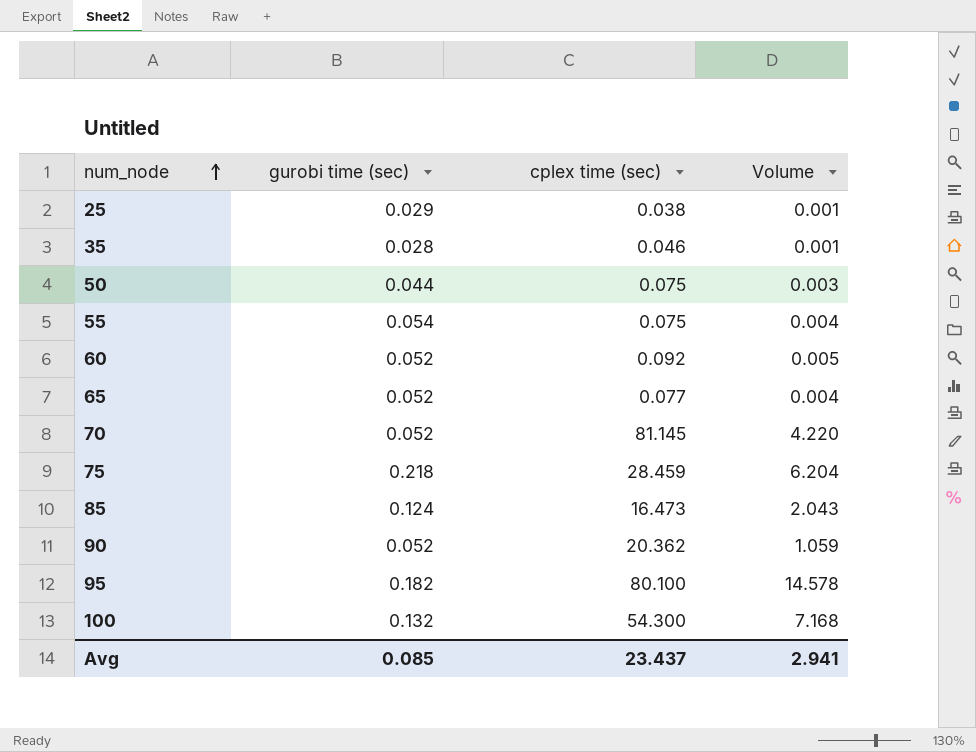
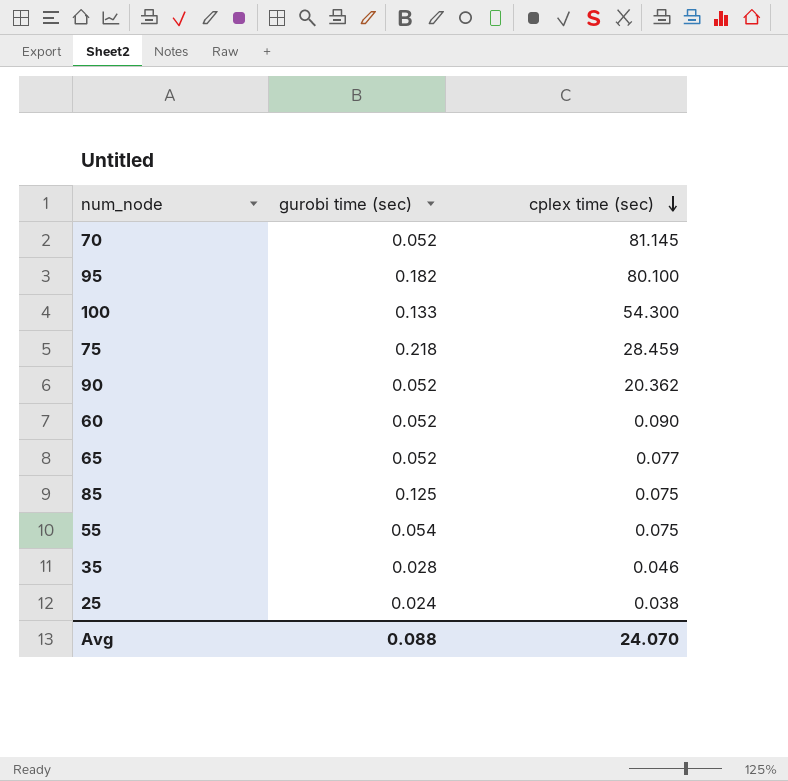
row order: num_node ascending -> cplex time (sec) descending
column Volume | formula: [gurobi time (sec)] * [cplex time (sec)] -> none
row 50: 0.044 | 0.075 | 0.003 -> none
100 | gurobi time (sec): 0.132 -> 0.133
60 | cplex time (sec): 0.092 -> 0.090
85 | gurobi time (sec): 0.124 -> 0.125
85 | cplex time (sec): 16.473 -> 0.075
25 | gurobi time (sec): 0.029 -> 0.024
Avg | gurobi time (sec): 0.085 -> 0.088
Avg | cplex time (sec): 23.437 -> 24.070

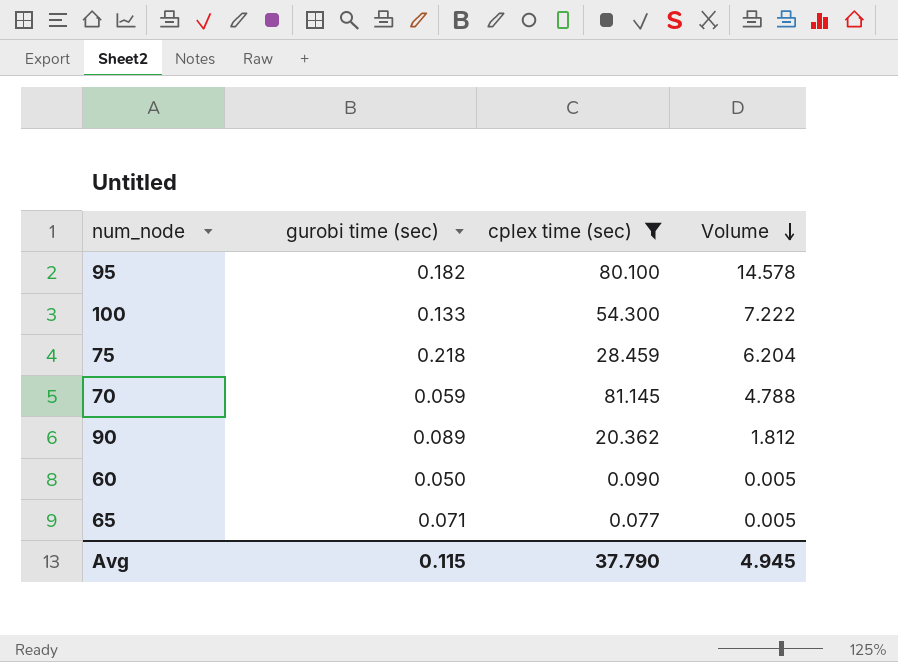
filter: none -> cplex time (sec) >= 0.077
row order: cplex time (sec) descending -> Volume descending
column Volume | formula: none -> [gurobi time (sec)] * [cplex time (sec)]
70 | gurobi time (sec): 0.052 -> 0.059
90 | gurobi time (sec): 0.052 -> 0.089
60 | gurobi time (sec): 0.052 -> 0.050
65 | gurobi time (sec): 0.052 -> 0.071
Avg | gurobi time (sec): 0.088 -> 0.115
Avg | cplex time (sec): 24.070 -> 37.790

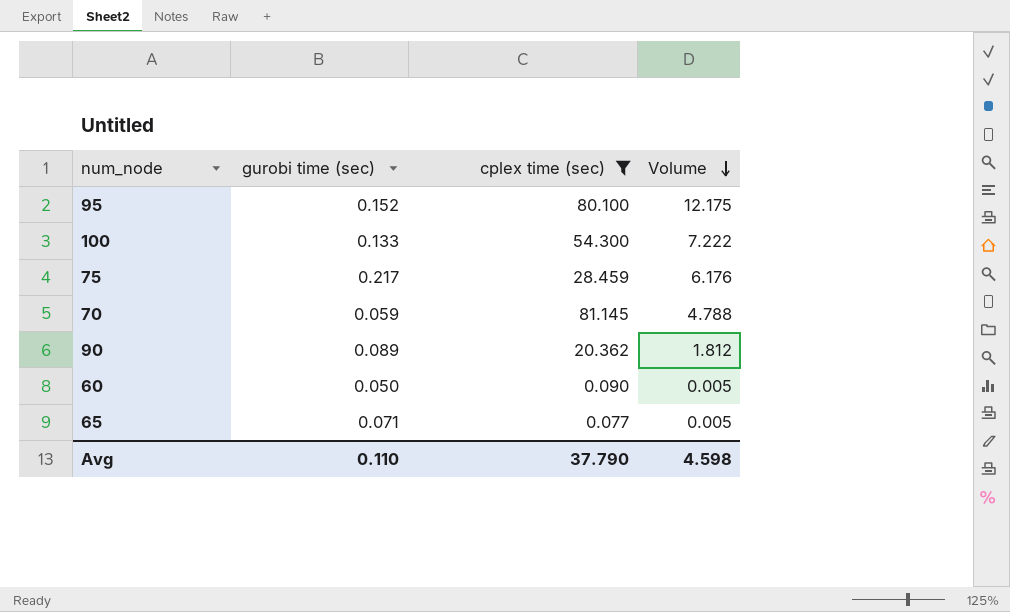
95 | gurobi time (sec): 0.182 -> 0.152
95 | Volume: 14.578 -> 12.175
75 | gurobi time (sec): 0.218 -> 0.217
75 | Volume: 6.204 -> 6.176
Avg | gurobi time (sec): 0.115 -> 0.110
Avg | Volume: 4.945 -> 4.598

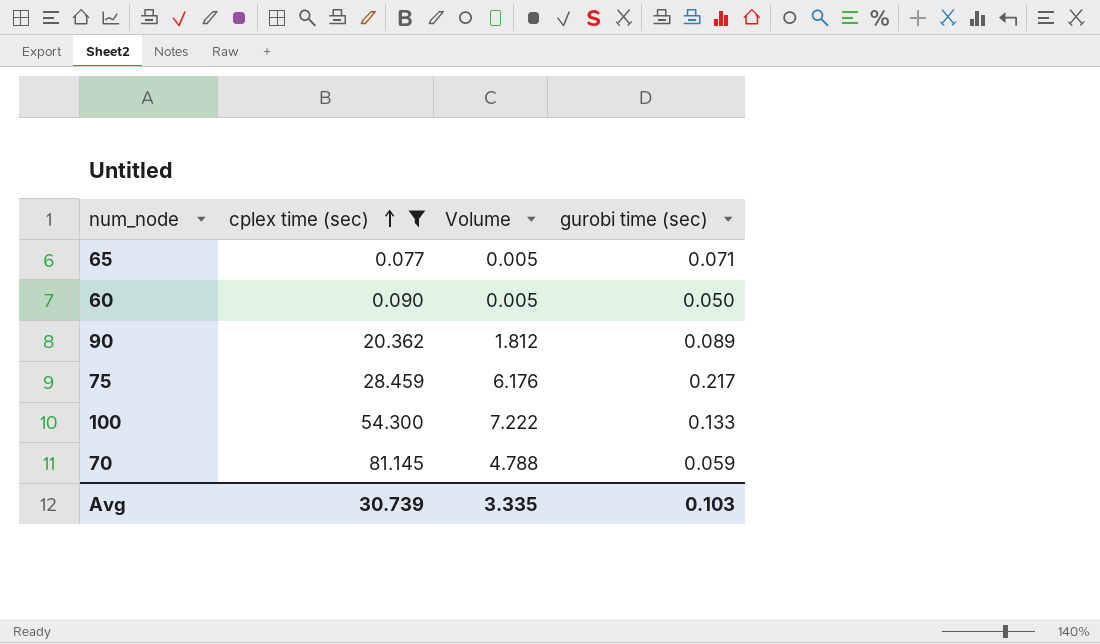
row order: Volume descending -> cplex time (sec) ascending
column gurobi time (sec) | position: 2 -> 4
row 95: 0.152 | 80.100 | 12.175 -> none
Avg | cplex time (sec): 37.790 -> 30.739
Avg | Volume: 4.598 -> 3.335
Avg | gurobi time (sec): 0.110 -> 0.103

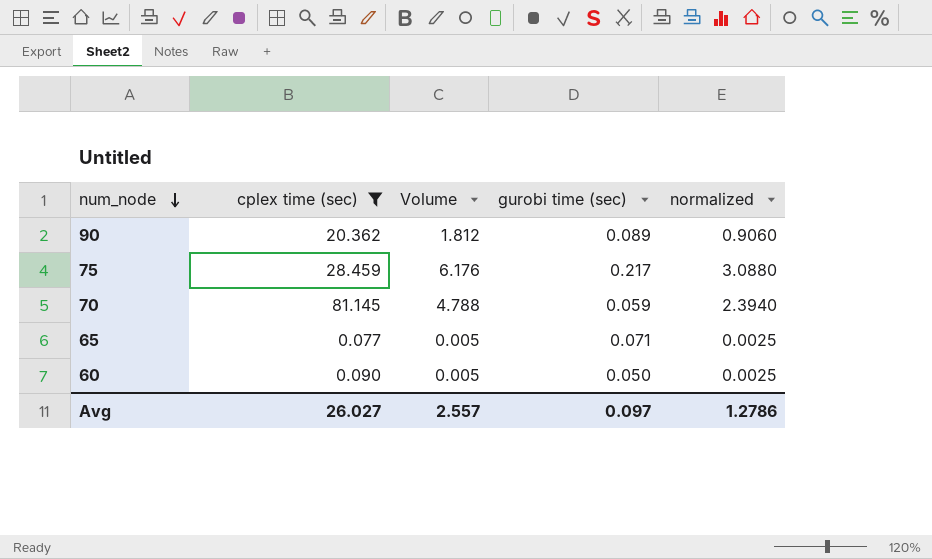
row order: cplex time (sec) ascending -> num_node descending
column normalized | formula: none -> [Volume] * 0.5
row 100: 54.300 | 7.222 | 0.133 -> none
Avg | cplex time (sec): 30.739 -> 26.027
Avg | Volume: 3.335 -> 2.557
Avg | gurobi time (sec): 0.103 -> 0.097

